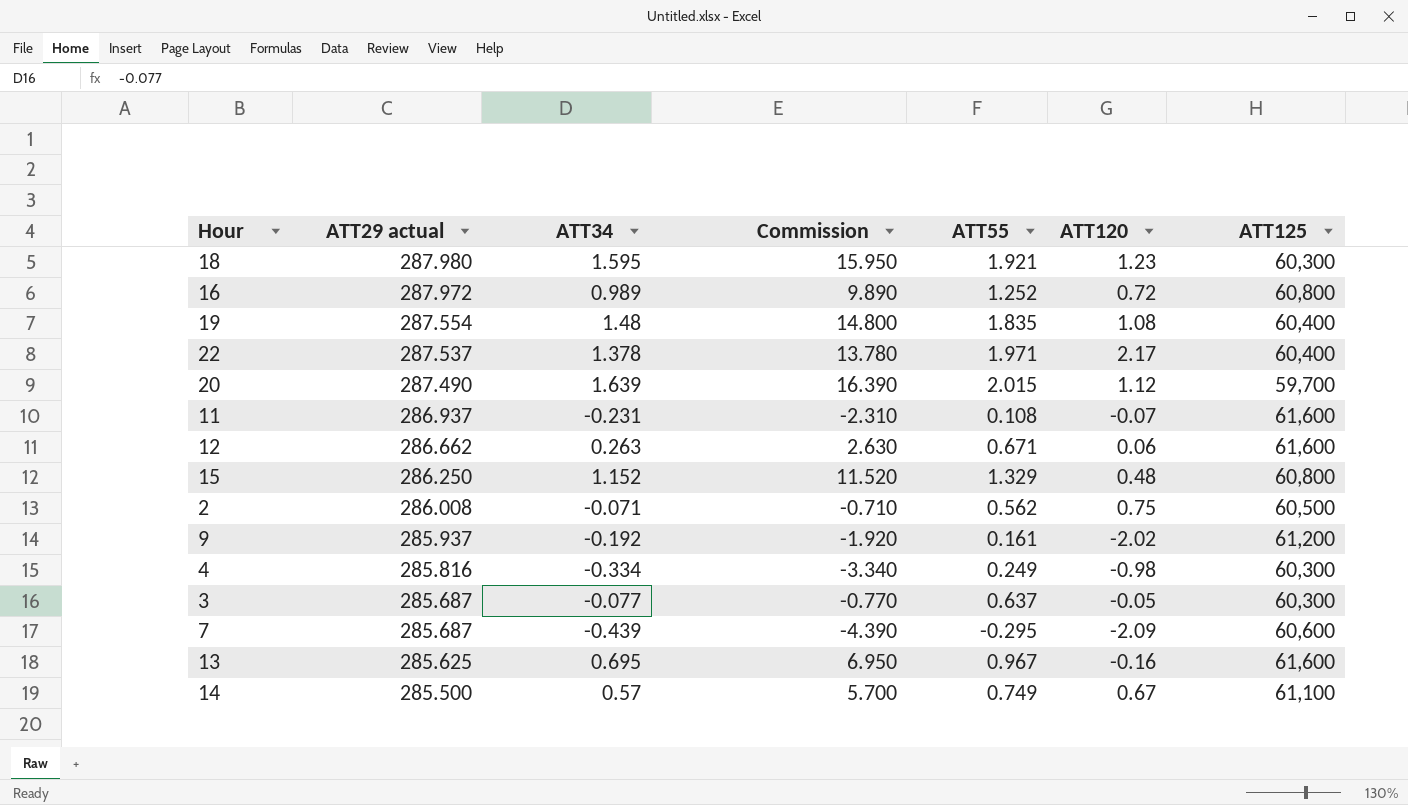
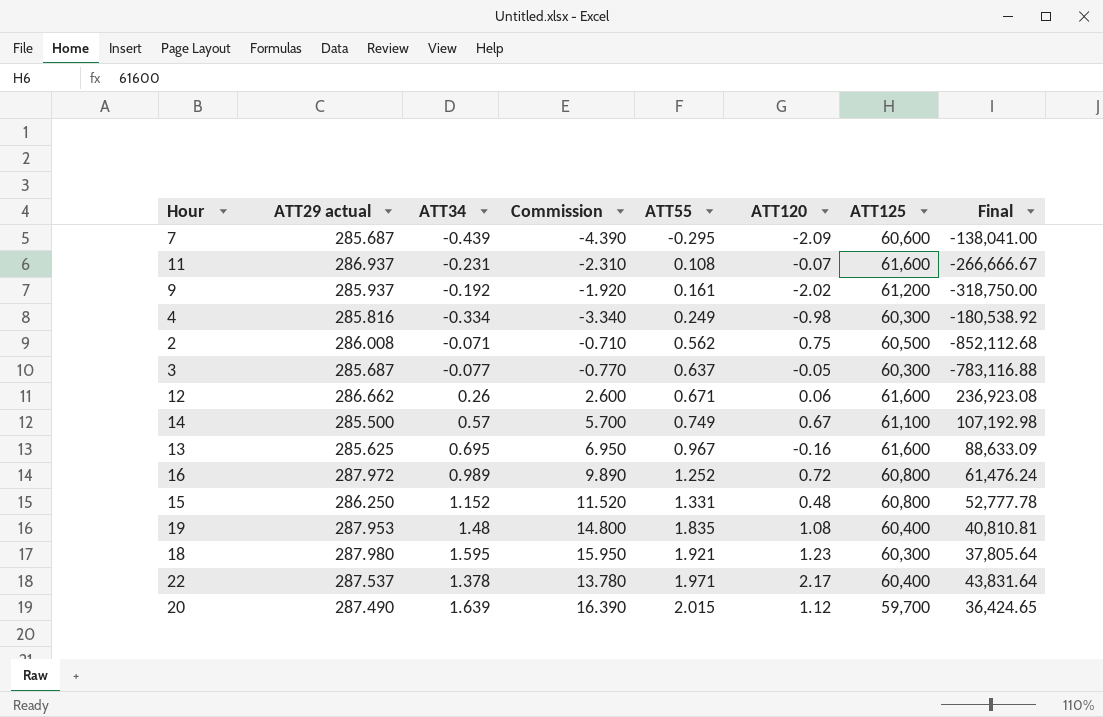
row order: ATT29 actual descending -> ATT55 ascending
column Final | formula: none -> [ATT125] / [ATT34]
12 | ATT34: 0.263 -> 0.26
12 | Commission: 2.630 -> 2.600
15 | ATT55: 1.329 -> 1.331
19 | ATT29 actual: 287.554 -> 287.953

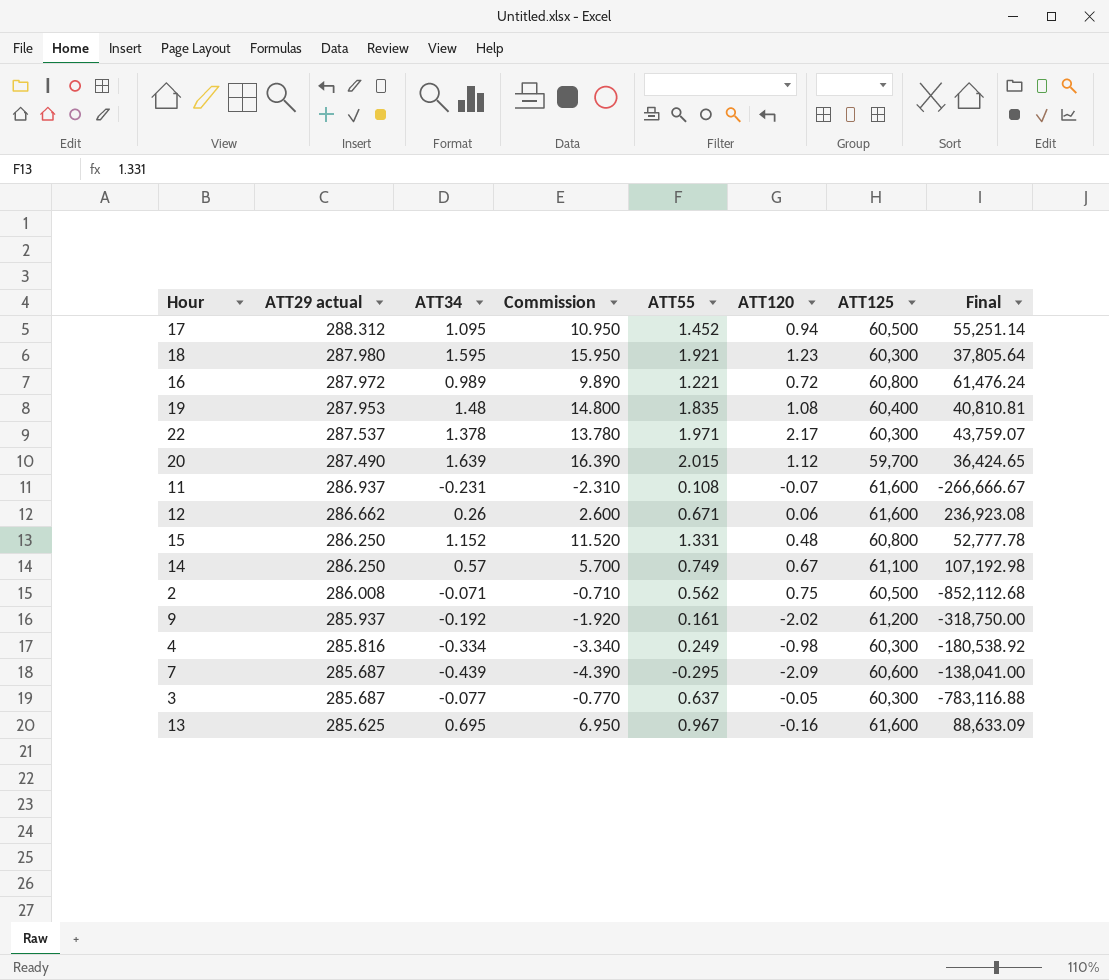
row order: ATT55 ascending -> ATT29 actual descending
row 17: none -> 288.312 | 1.095 | 10.950 | 1.452 | 0.94 | 60,500 | 55,251.14
16 | ATT55: 1.252 -> 1.221
22 | ATT125: 60,400 -> 60,300
22 | Final: 43,831.64 -> 43,759.07
14 | ATT29 actual: 285.500 -> 286.250

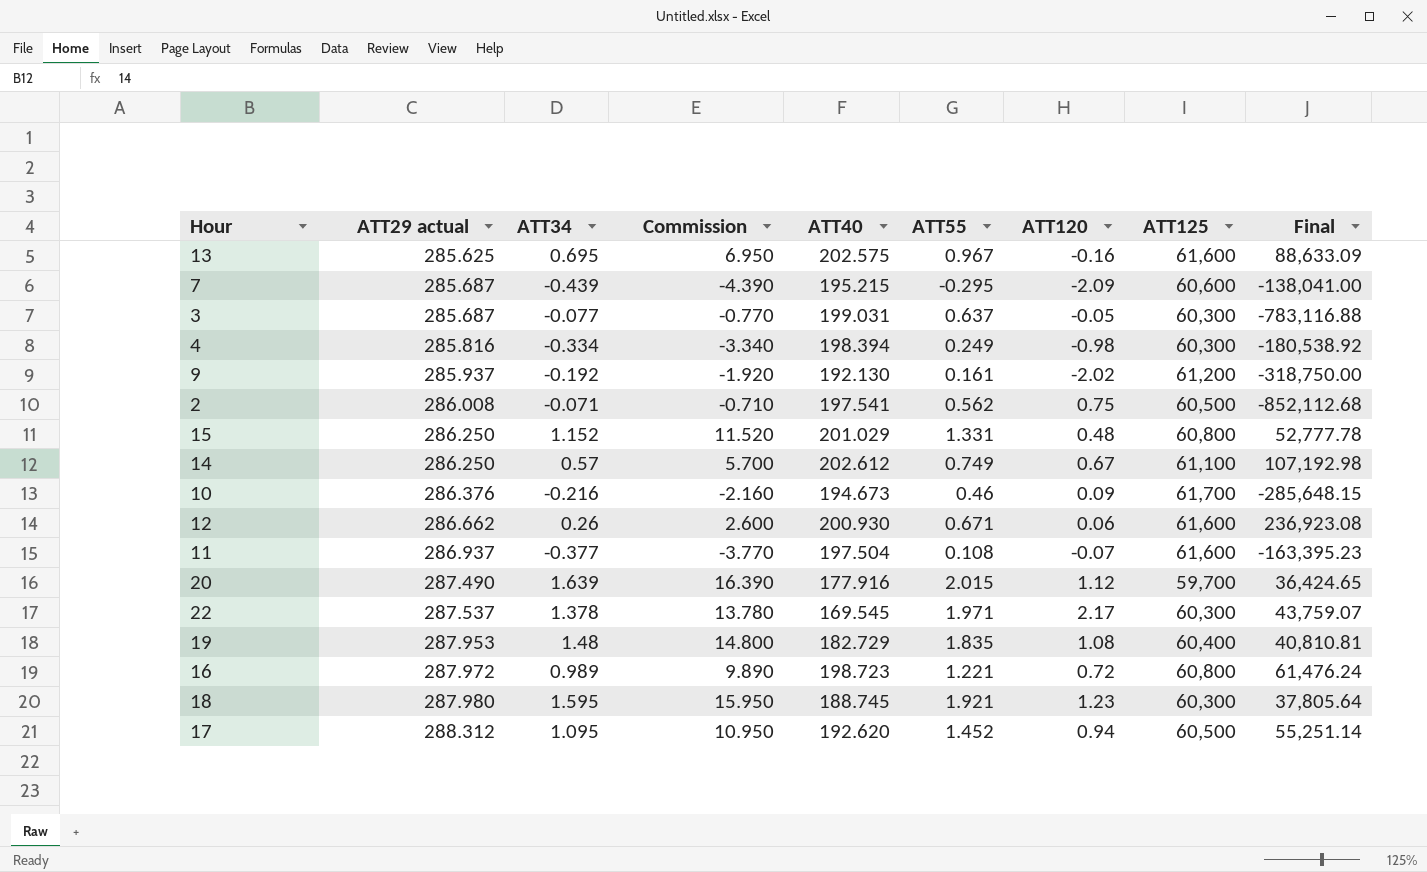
row order: ATT29 actual descending -> ATT29 actual ascending
column ATT40 | position: none -> 5
row 10: none -> 286.376 | -0.216 | -2.160 | 194.673 | 0.46 | 0.09 | 61,700 | -285,648.15
11 | ATT34: -0.231 -> -0.377
11 | Commission: -2.310 -> -3.770
11 | Final: -266,666.67 -> -163,395.23

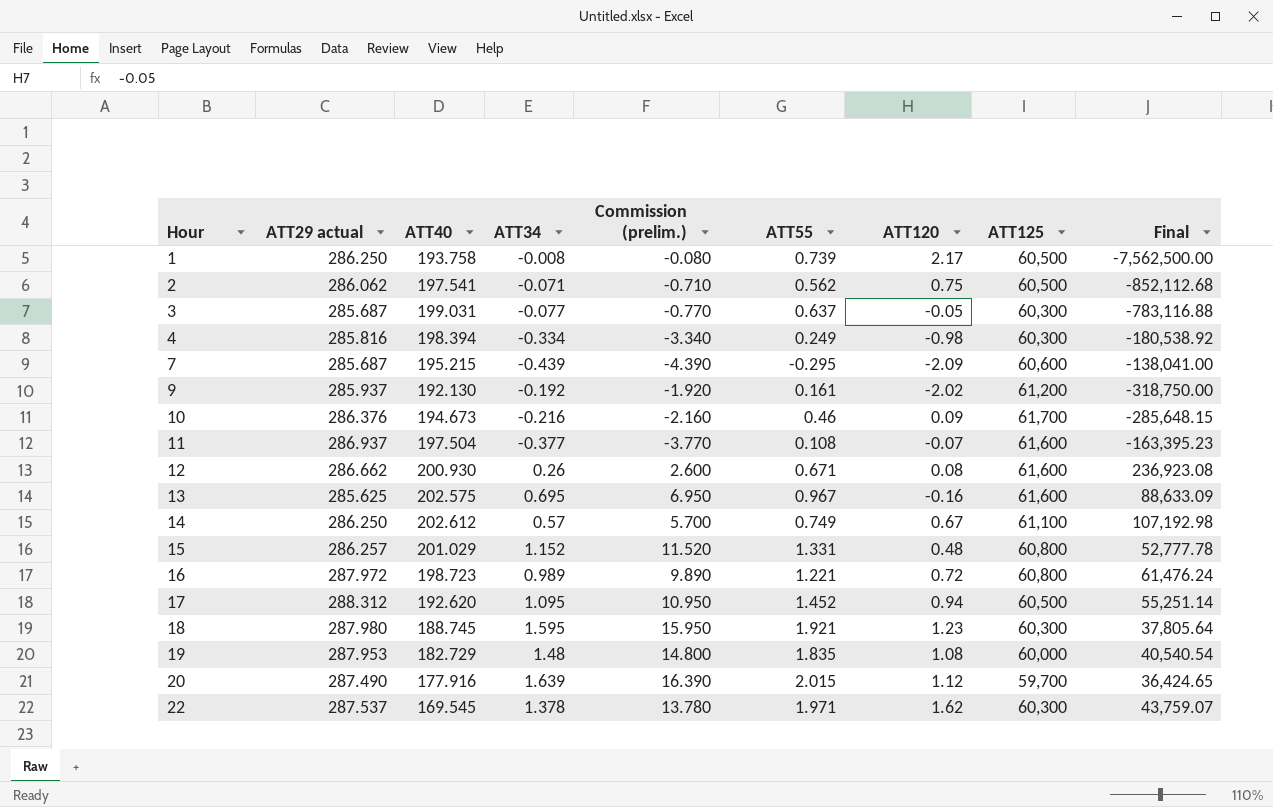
row order: ATT29 actual ascending -> Hour ascending
column ATT40 | position: 5 -> 3
column name: Commission -> Commission (prelim.)
row 1: none -> 286.250 | 193.758 | -0.008 | -0.080 | 0.739 | 2.17 | 60,500 | -7,562,500.00
2 | ATT29 actual: 286.008 -> 286.062
12 | ATT120: 0.06 -> 0.08
15 | ATT29 actual: 286.250 -> 286.257
19 | ATT125: 60,400 -> 60,000
19 | Final: 40,810.81 -> 40,540.54
22 | ATT120: 2.17 -> 1.62

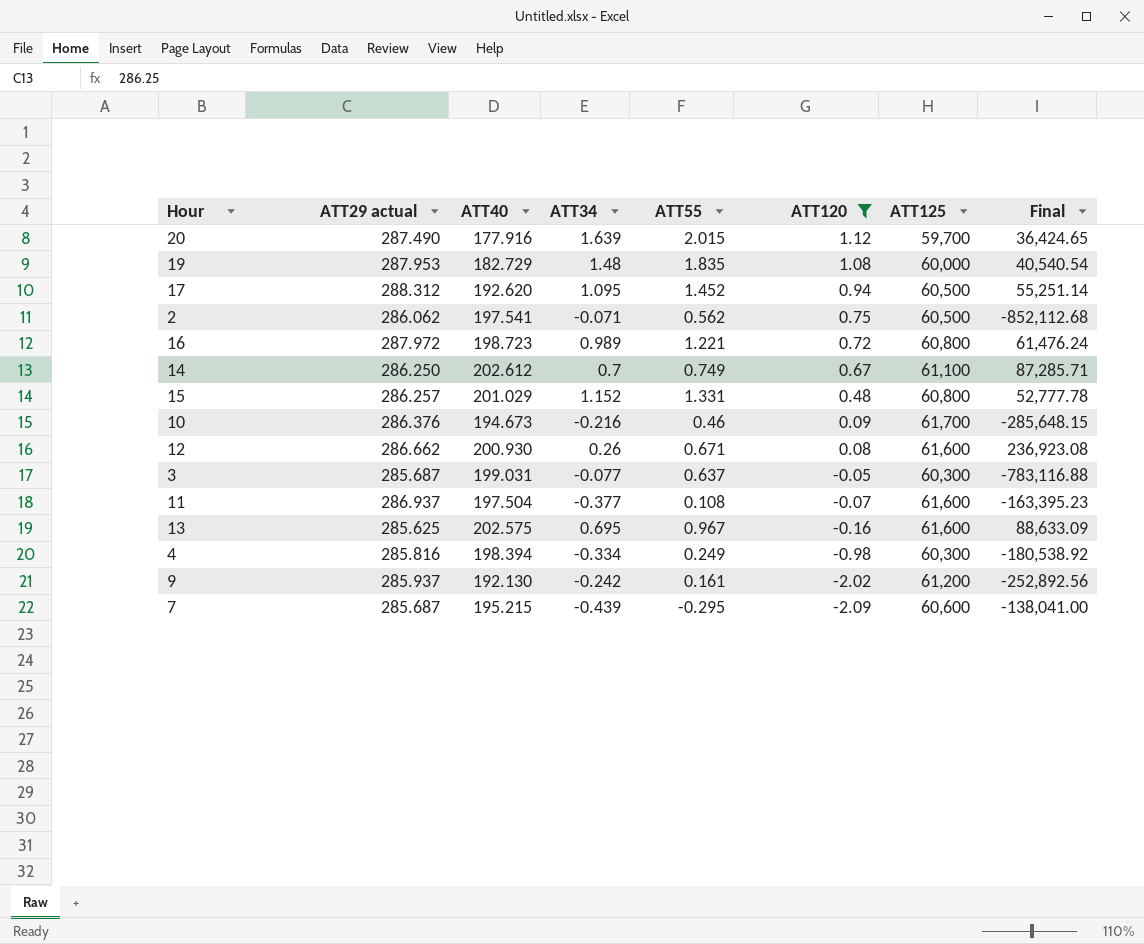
filter: none -> ATT120 <= 1.12
row order: Hour ascending -> ATT120 descending
column Commission (prelim.) | formula: [ATT34] * 10 -> none
14 | ATT34: 0.57 -> 0.7
14 | Final: 107,192.98 -> 87,285.71
9 | ATT34: -0.192 -> -0.242
9 | Final: -318,750.00 -> -252,892.56

